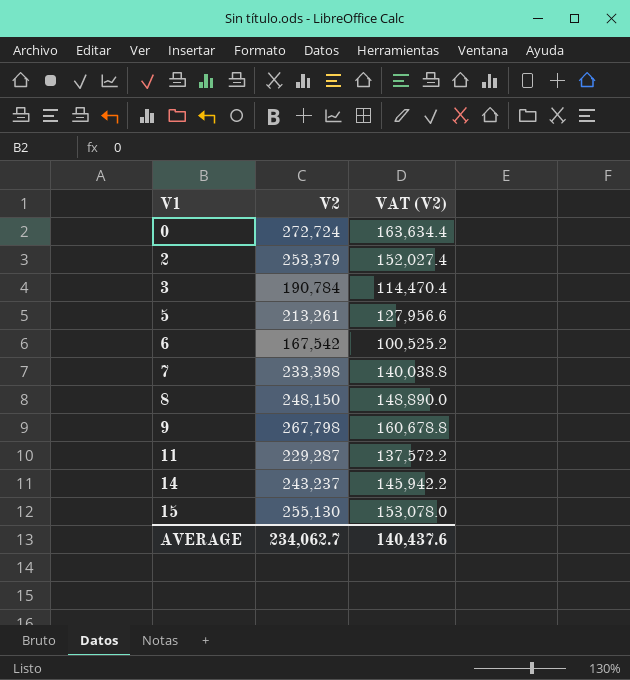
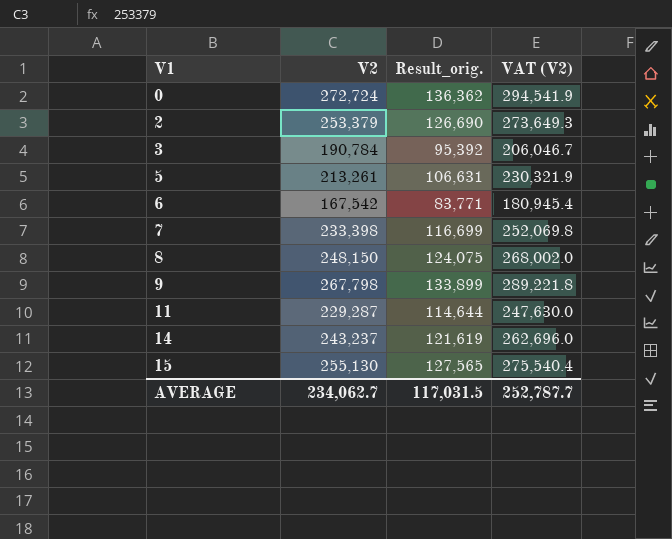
column Result_orig. | formula: none -> [V2] * 0.5
column VAT (V2) | formula: [V2] * 0.6 -> [V2] * 1.08
AVERAGE | VAT (V2): 140,437.6 -> 252,787.7

